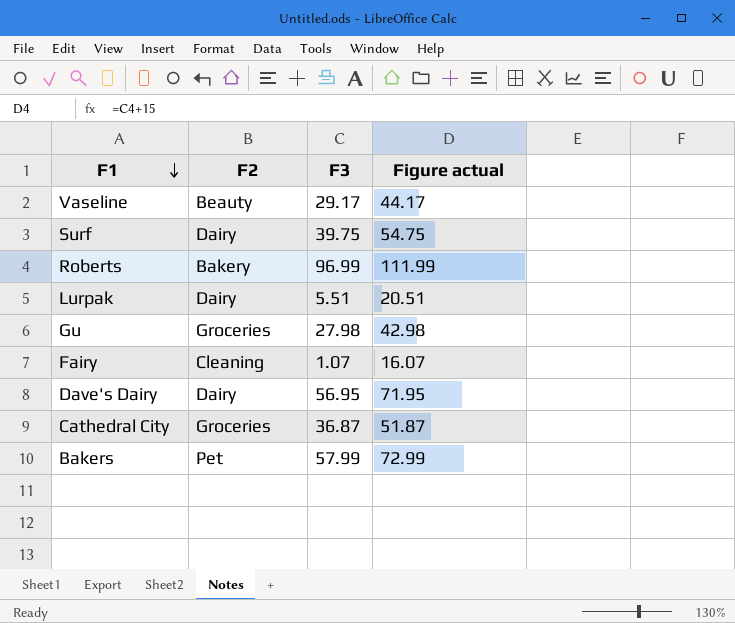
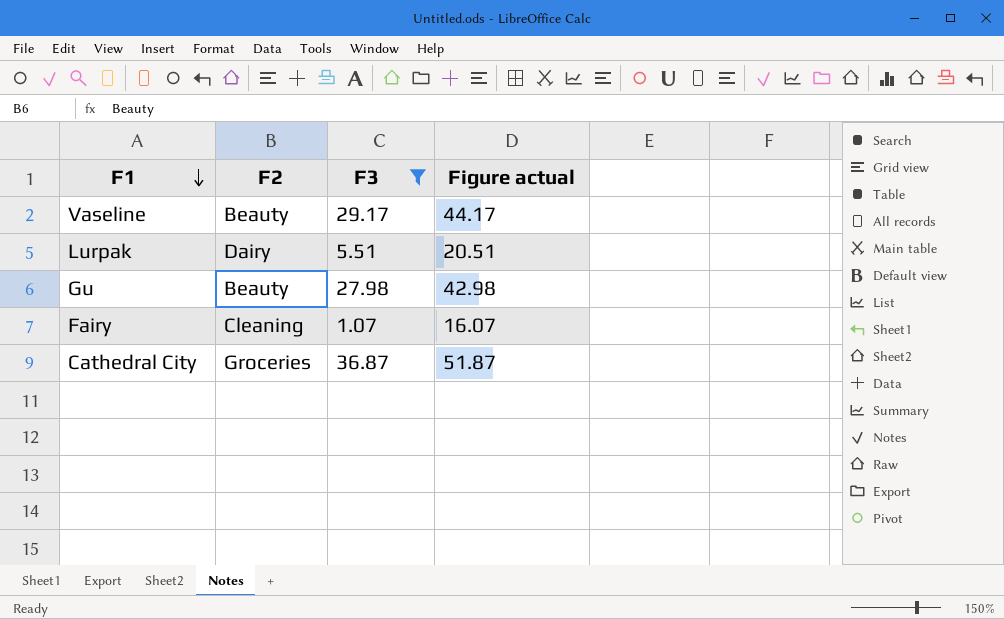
filter: none -> F3 <= 36.87
Gu | F2: Groceries -> Beauty

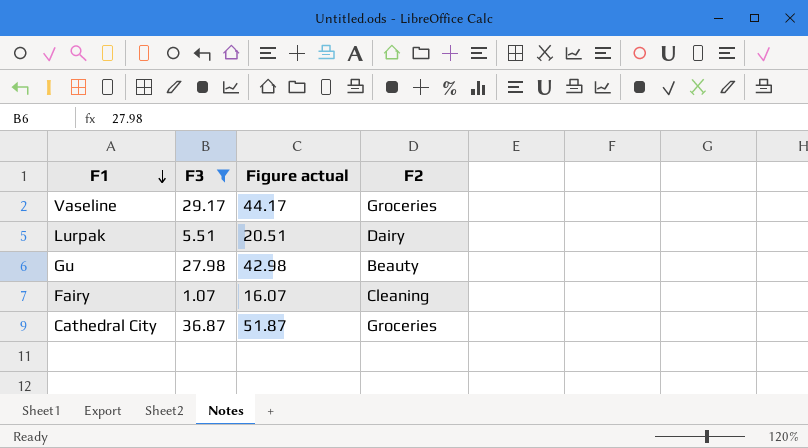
column F2 | position: 2 -> 4
Vaseline | F2: Beauty -> Groceries

